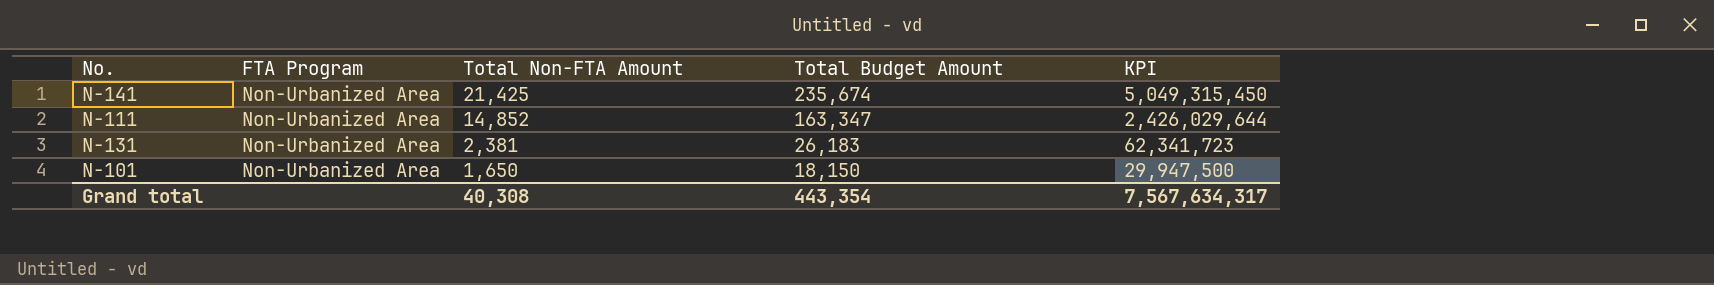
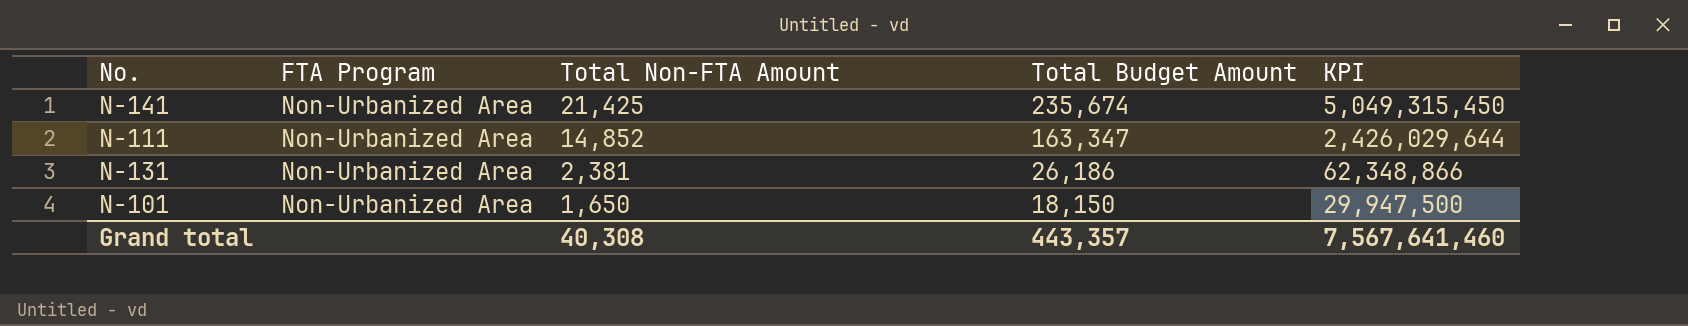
N-131 | Total Budget Amount: 26,183 -> 26,186
N-131 | KPI: 62,341,723 -> 62,348,866
Grand total | Total Budget Amount: 443,354 -> 443,357
Grand total | KPI: 7,567,634,317 -> 7,567,641,460

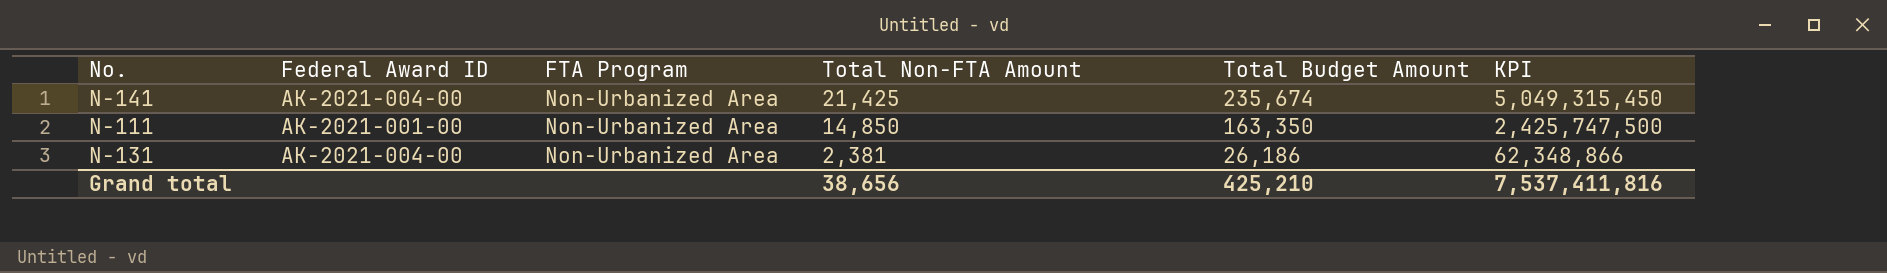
column Federal Award ID | position: none -> 2
row N-101: Non-Urbanized Area | 1,650 | 18,150 | 29,947,500 -> none
N-111 | Total Non-FTA Amount: 14,852 -> 14,850
N-111 | Total Budget Amount: 163,347 -> 163,350
N-111 | KPI: 2,426,029,644 -> 2,425,747,500
Grand total | Total Non-FTA Amount: 40,308 -> 38,656
Grand total | Total Budget Amount: 443,357 -> 425,210
Grand total | KPI: 7,567,641,460 -> 7,537,411,816

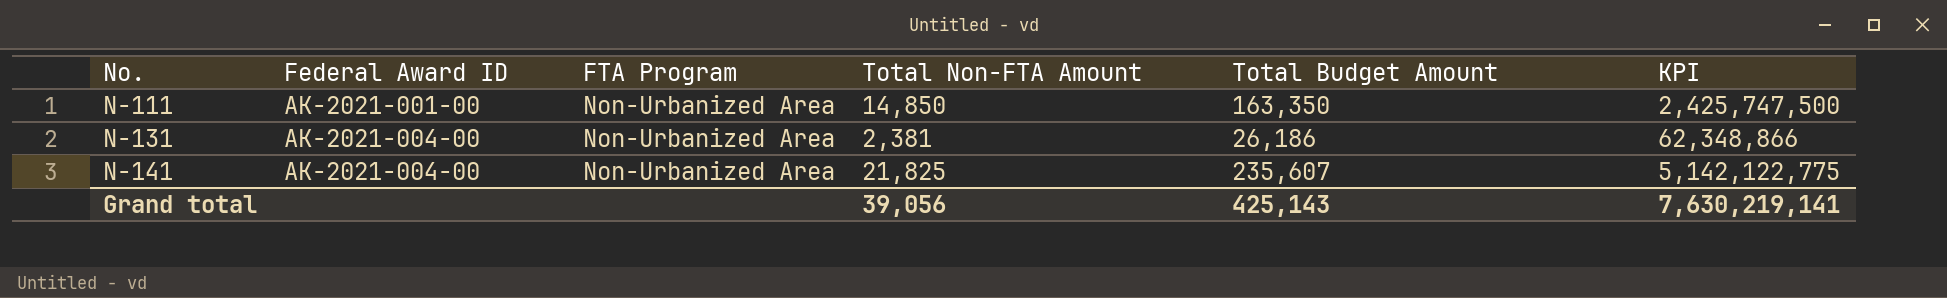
row order: Total Non-FTA Amount descending -> No. ascending
N-141 | Total Non-FTA Amount: 21,425 -> 21,825
N-141 | Total Budget Amount: 235,674 -> 235,607
N-141 | KPI: 5,049,315,450 -> 5,142,122,775
Grand total | Total Non-FTA Amount: 38,656 -> 39,056
Grand total | Total Budget Amount: 425,210 -> 425,143
Grand total | KPI: 7,537,411,816 -> 7,630,219,141

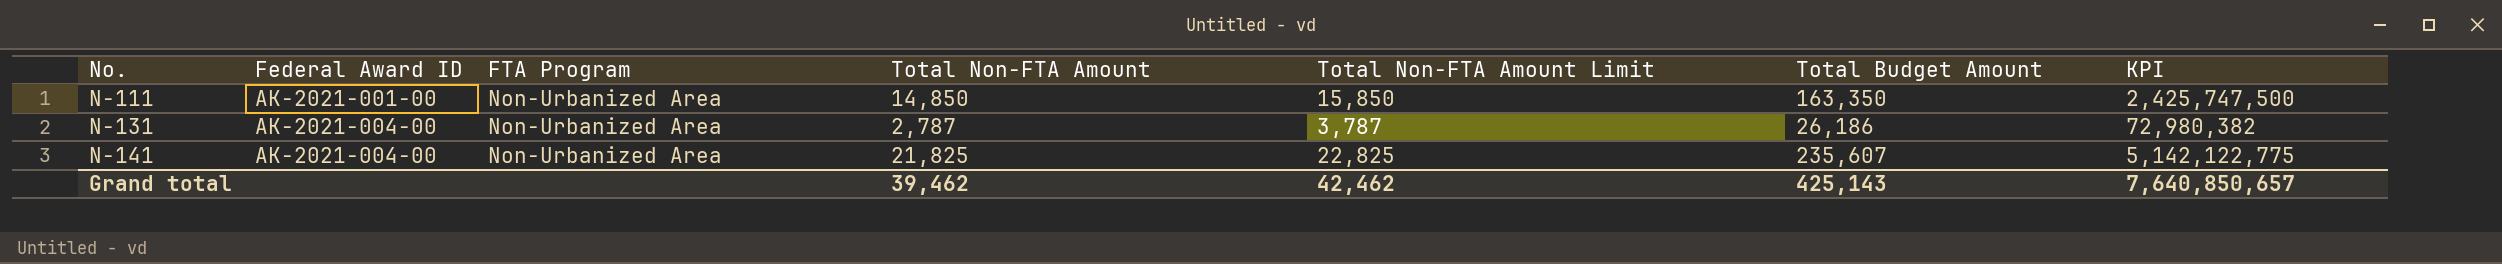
column Total Non-FTA Amount Limit | formula: none -> [Total Non-FTA Amount] + 1000
N-131 | Total Non-FTA Amount: 2,381 -> 2,787
N-131 | KPI: 62,348,866 -> 72,980,382
Grand total | Total Non-FTA Amount: 39,056 -> 39,462
Grand total | KPI: 7,630,219,141 -> 7,640,850,657

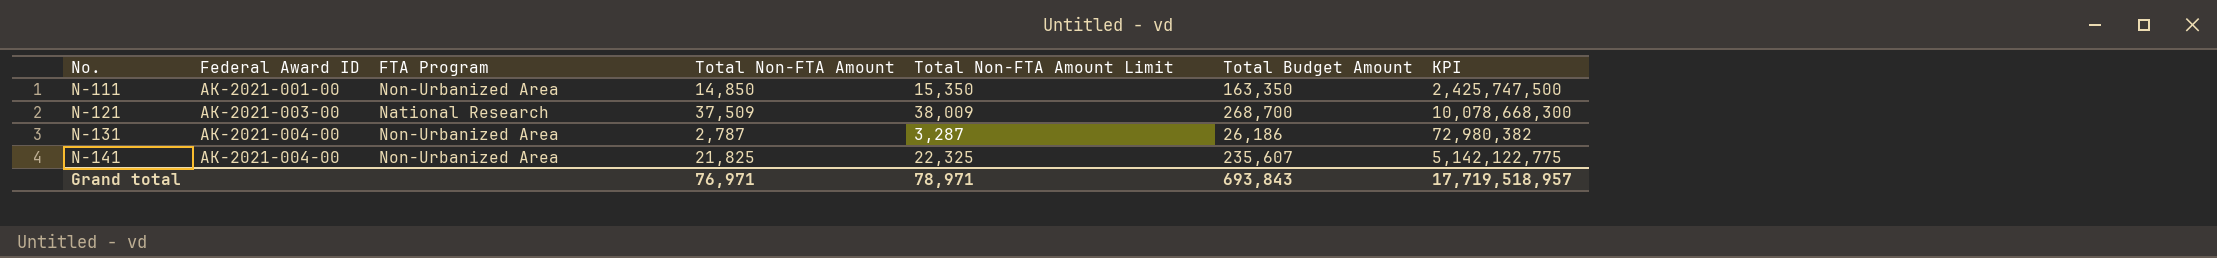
column Total Non-FTA Amount Limit | formula: [Total Non-FTA Amount] + 1000 -> [Total Non-FTA Amount] + 500
row N-121: none -> AK-2021-003-00 | National Research | 37,509 | 38,009 | 268,700 | 10,078,668,300
Grand total | Total Non-FTA Amount: 39,462 -> 76,971
Grand total | Total Non-FTA Amount Limit: 42,462 -> 78,971
Grand total | Total Budget Amount: 425,143 -> 693,843
Grand total | KPI: 7,640,850,657 -> 17,719,518,957

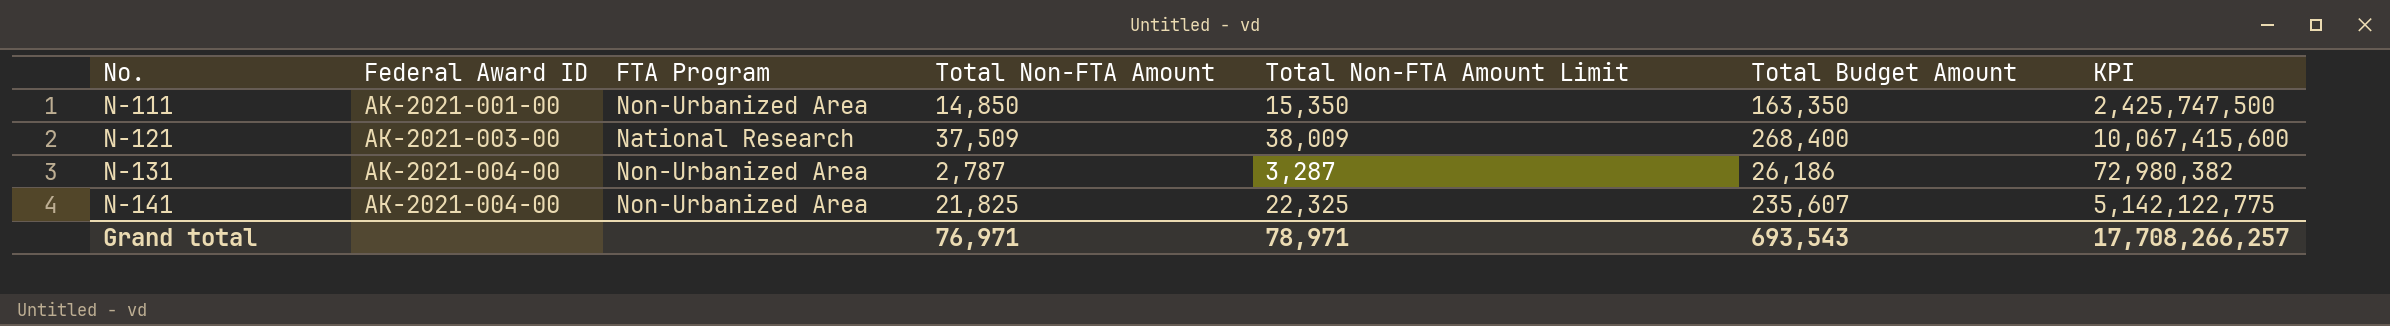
N-121 | Total Budget Amount: 268,700 -> 268,400
N-121 | KPI: 10,078,668,300 -> 10,067,415,600
Grand total | Total Budget Amount: 693,843 -> 693,543
Grand total | KPI: 17,719,518,957 -> 17,708,266,257

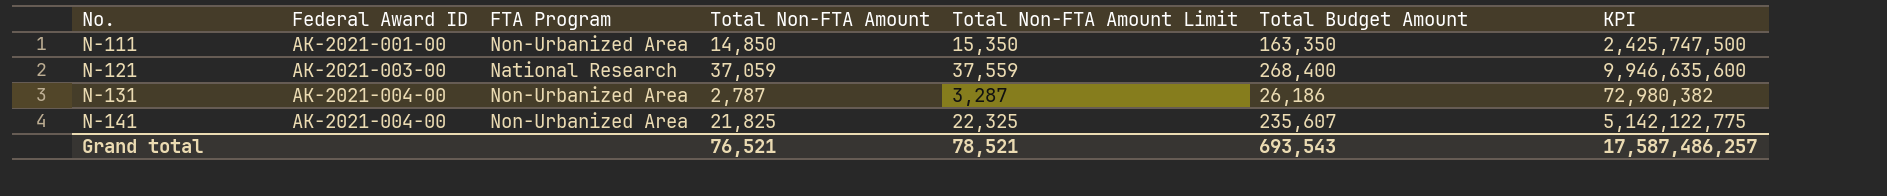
N-121 | Total Non-FTA Amount: 37,509 -> 37,059
N-121 | Total Non-FTA Amount Limit: 38,009 -> 37,559
N-121 | KPI: 10,067,415,600 -> 9,946,635,600
Grand total | Total Non-FTA Amount: 76,971 -> 76,521
Grand total | Total Non-FTA Amount Limit: 78,971 -> 78,521
Grand total | KPI: 17,708,266,257 -> 17,587,486,257

